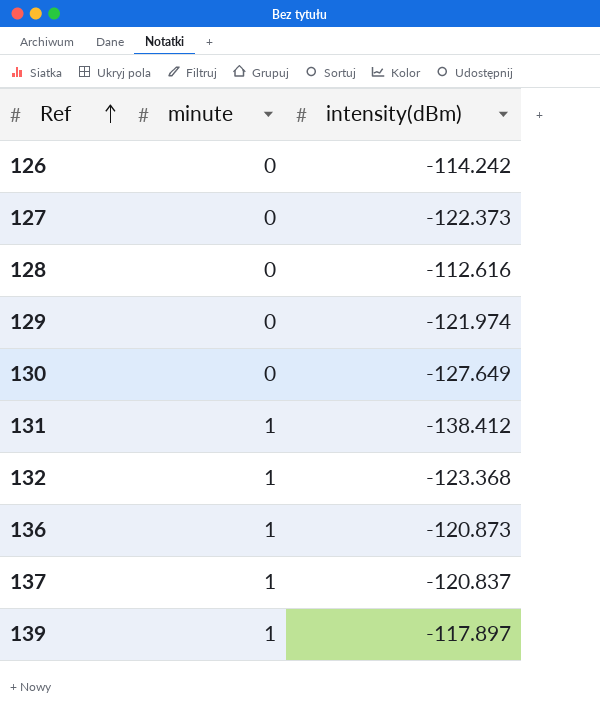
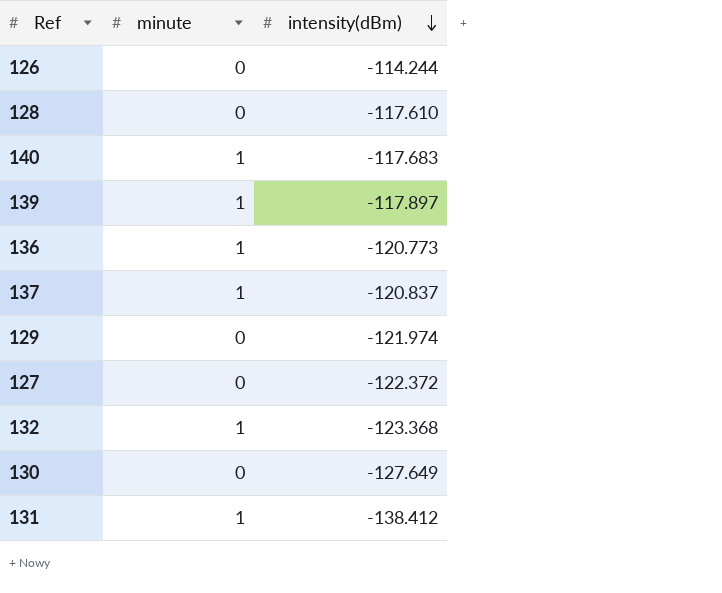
row order: Ref ascending -> intensity(dBm) descending
126 | intensity(dBm): -114.242 -> -114.244
128 | intensity(dBm): -112.616 -> -117.610
row 140: none -> 1 | -117.683
136 | intensity(dBm): -120.873 -> -120.773
127 | intensity(dBm): -122.373 -> -122.372

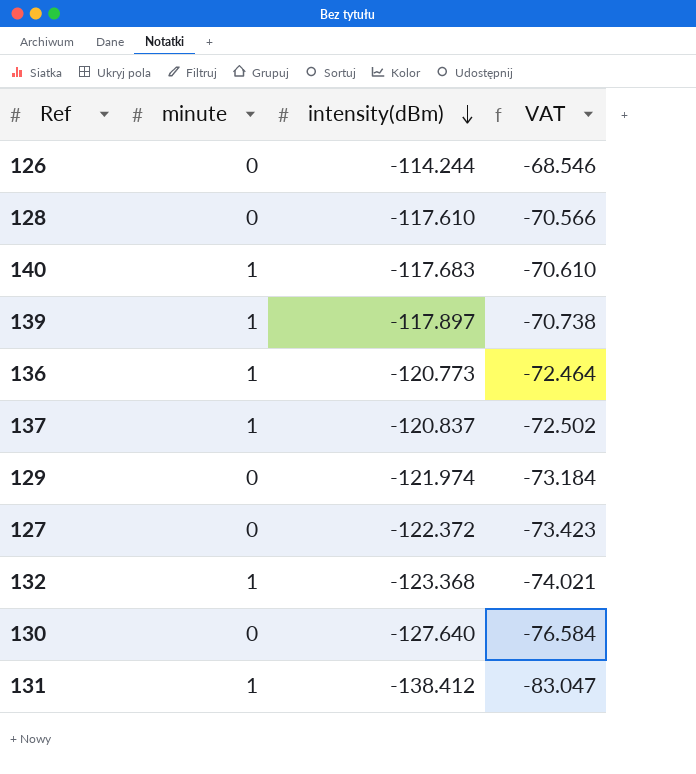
column VAT | formula: none -> [intensity(dBm)] * 0.6
130 | intensity(dBm): -127.649 -> -127.640

